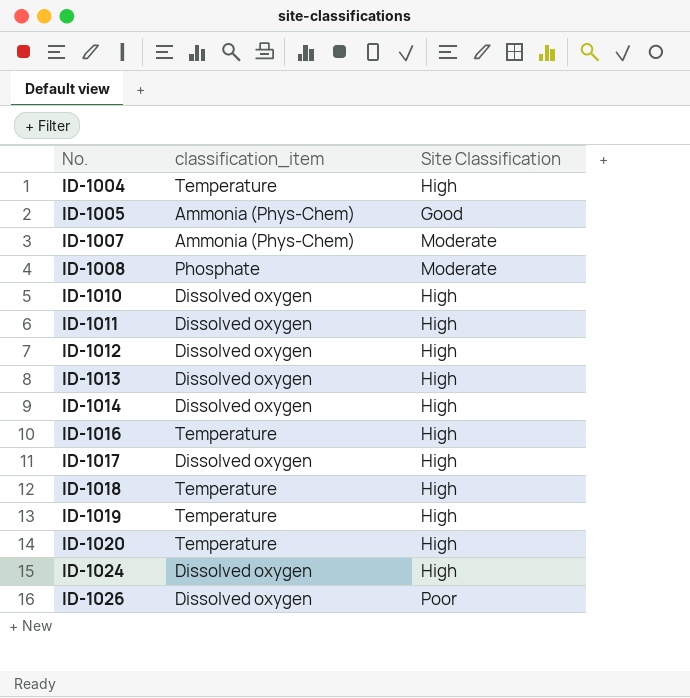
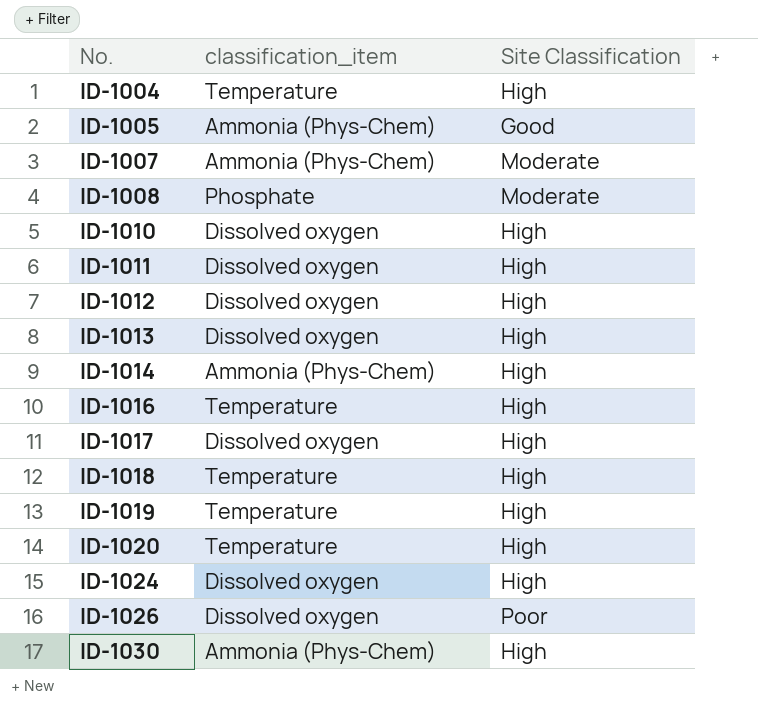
ID-1014 | classification_item: Dissolved oxygen -> Ammonia (Phys-Chem)
row ID-1030: none -> Ammonia (Phys-Chem) | High

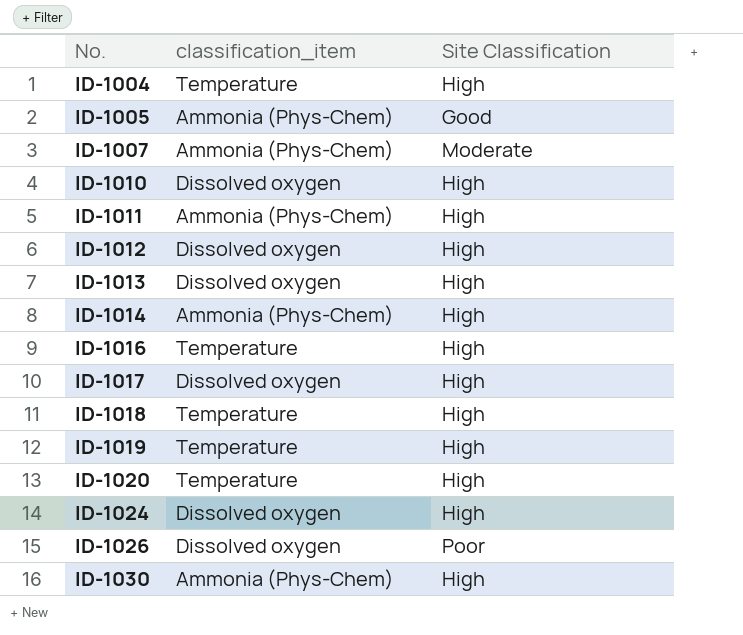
row ID-1008: Phosphate | Moderate -> none
ID-1011 | classification_item: Dissolved oxygen -> Ammonia (Phys-Chem)

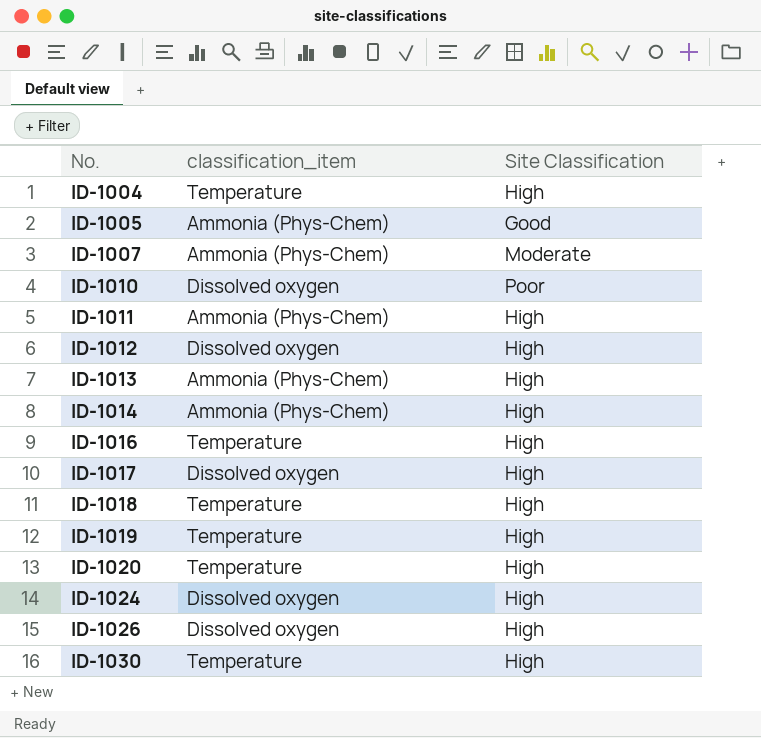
ID-1010 | Site Classification: High -> Poor
ID-1013 | classification_item: Dissolved oxygen -> Ammonia (Phys-Chem)
ID-1026 | Site Classification: Poor -> High
ID-1030 | classification_item: Ammonia (Phys-Chem) -> Temperature

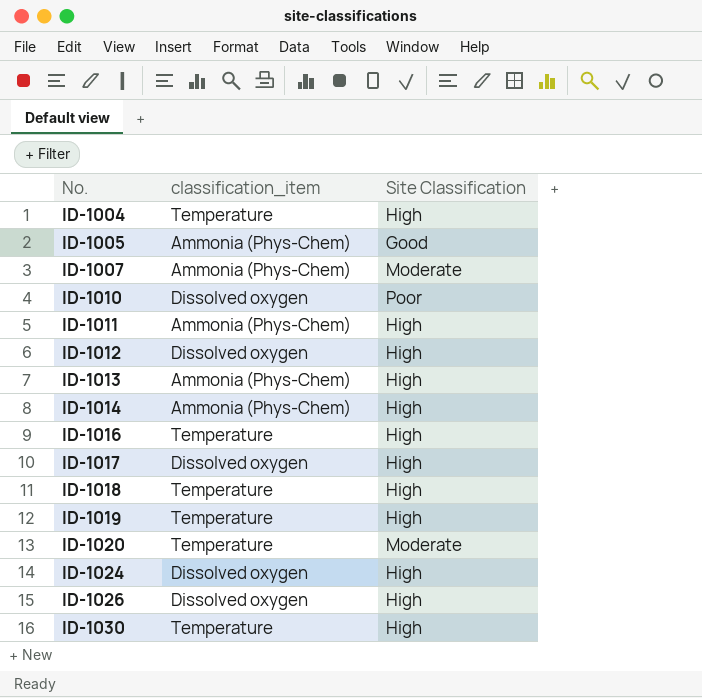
ID-1020 | Site Classification: High -> Moderate

